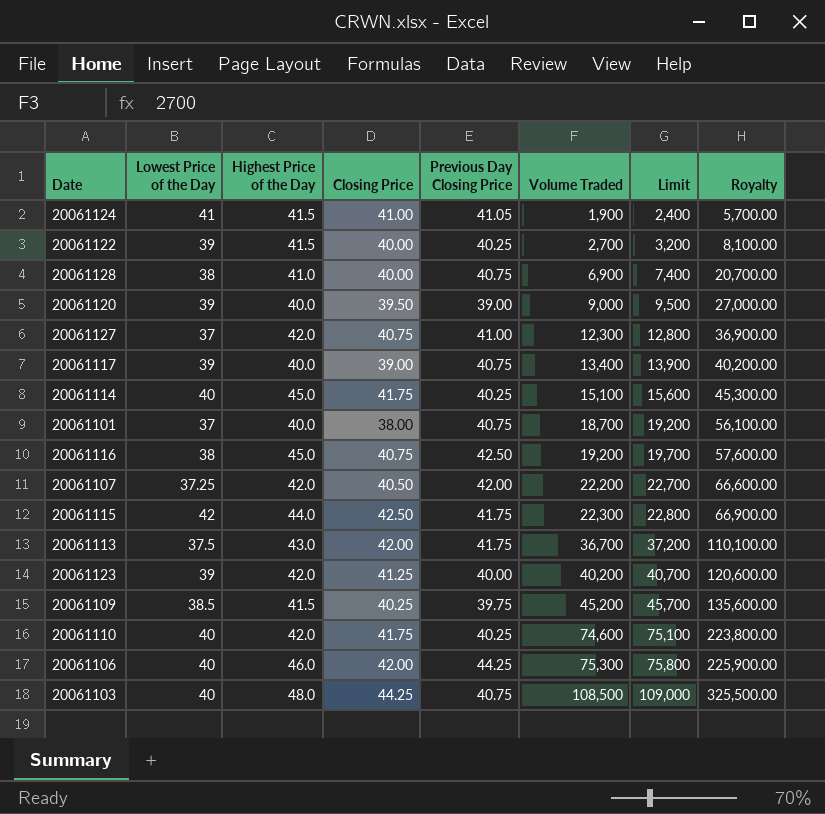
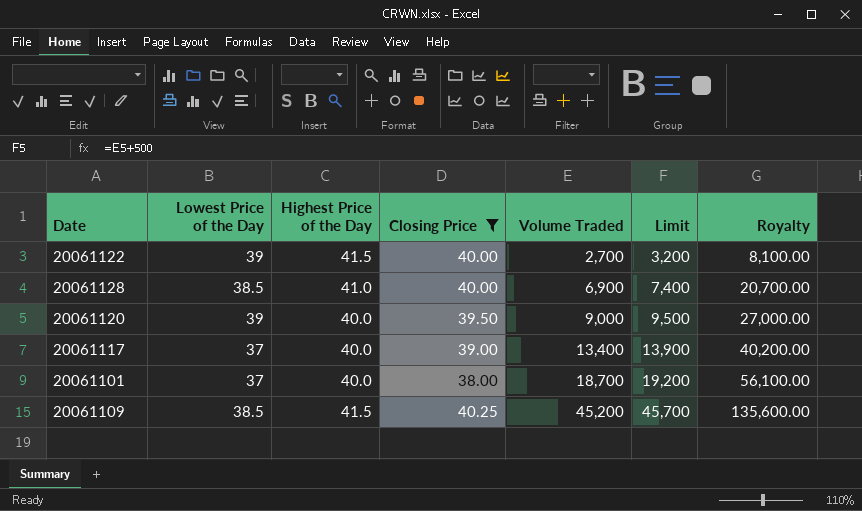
filter: none -> Closing Price <= 40.25
column Previous Day Closing Price | position: 5 -> none
20061128 | Lowest Price of the Day: 38 -> 38.5
20061117 | Lowest Price of the Day: 39 -> 37

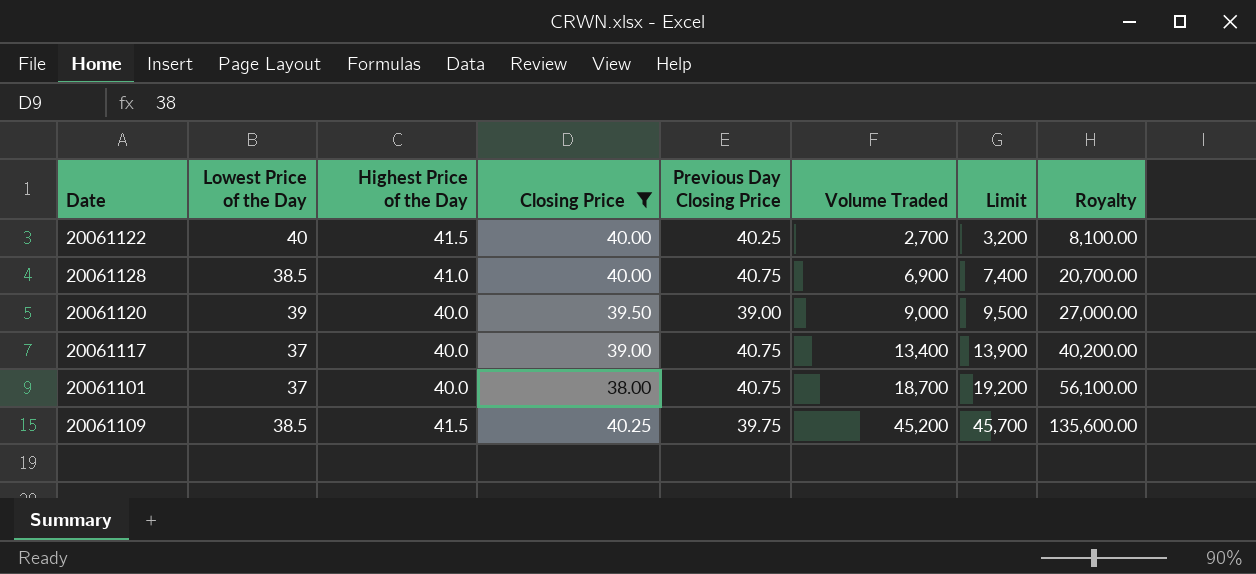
column Previous Day Closing Price | position: none -> 5
20061122 | Lowest Price of the Day: 39 -> 40

